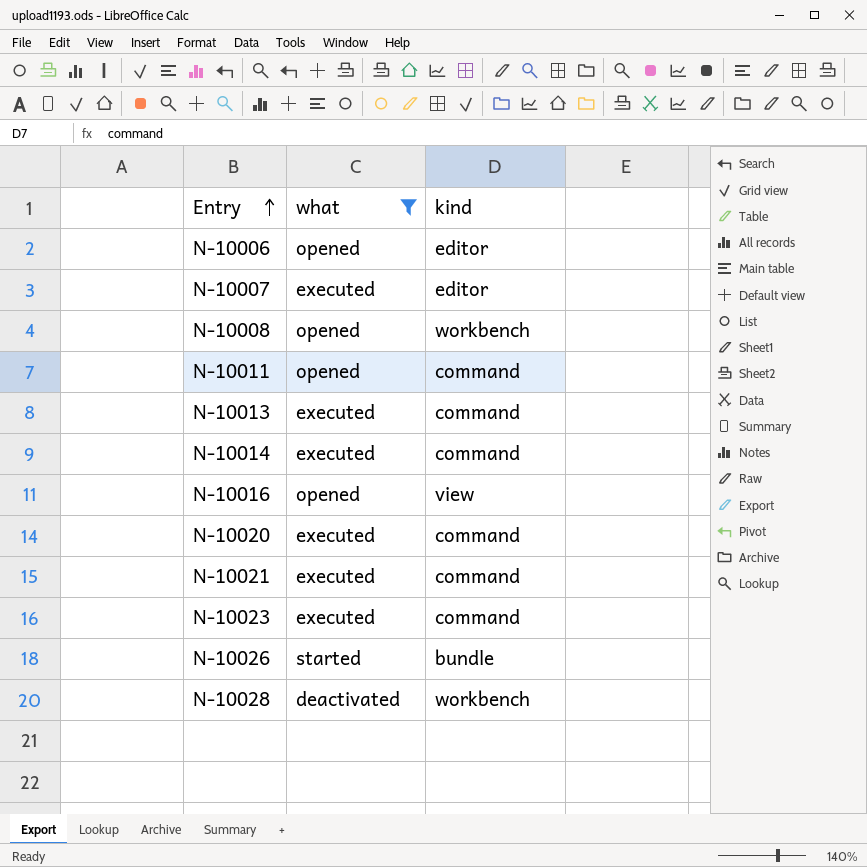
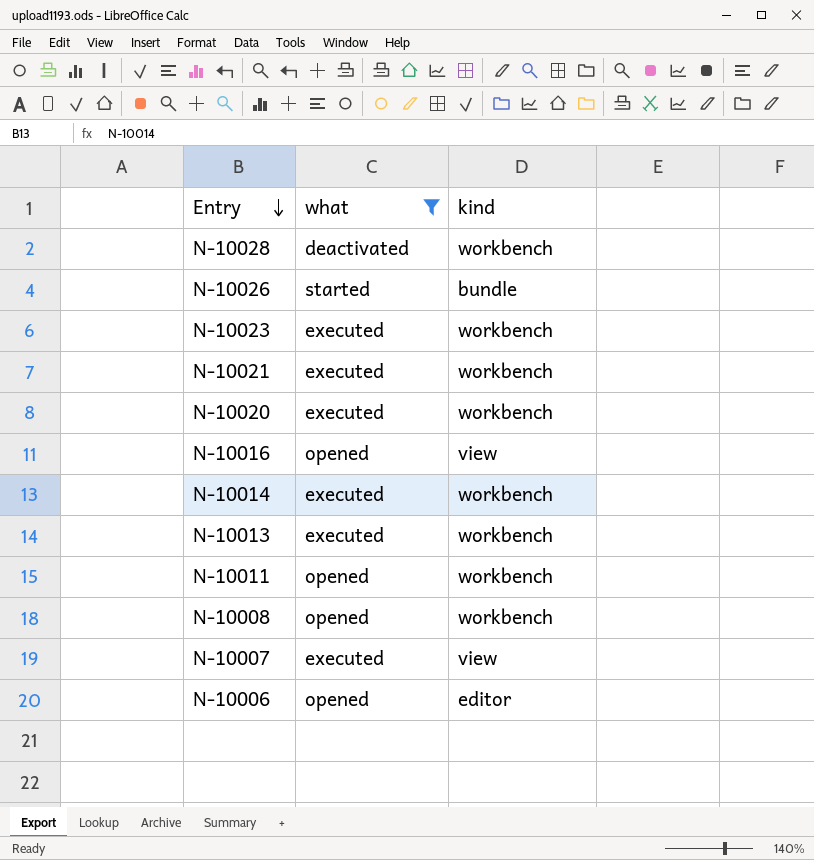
row order: Entry ascending -> Entry descending
N-10023 | kind: command -> workbench
N-10021 | kind: command -> workbench
N-10020 | kind: command -> workbench
N-10014 | kind: command -> workbench
N-10013 | kind: command -> workbench
N-10011 | kind: command -> workbench
N-10007 | kind: editor -> view

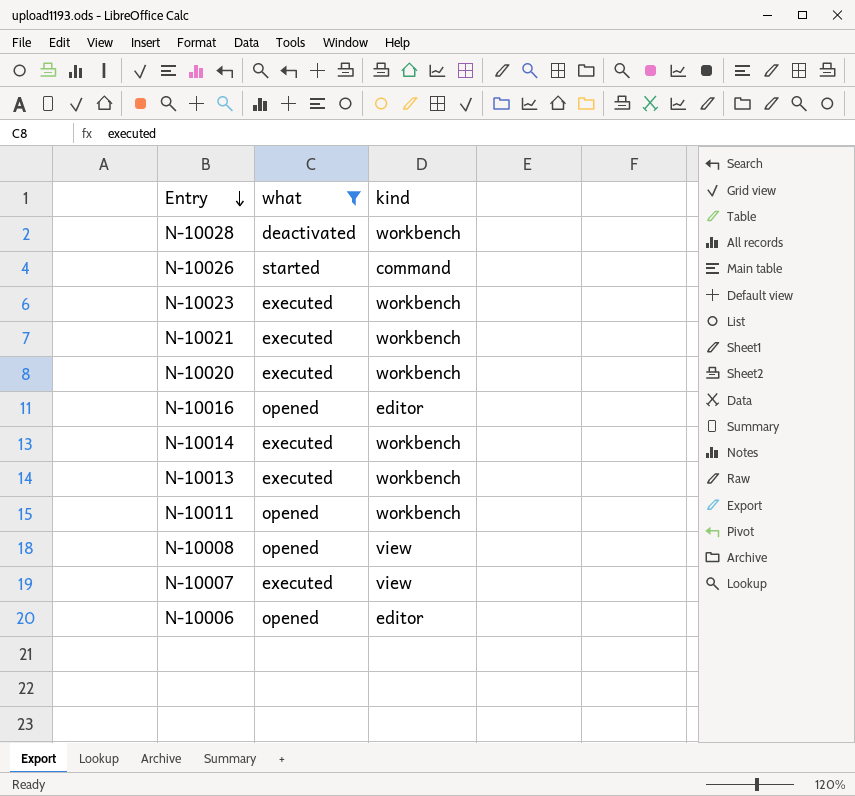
N-10026 | kind: bundle -> command
N-10016 | kind: view -> editor
N-10008 | kind: workbench -> view

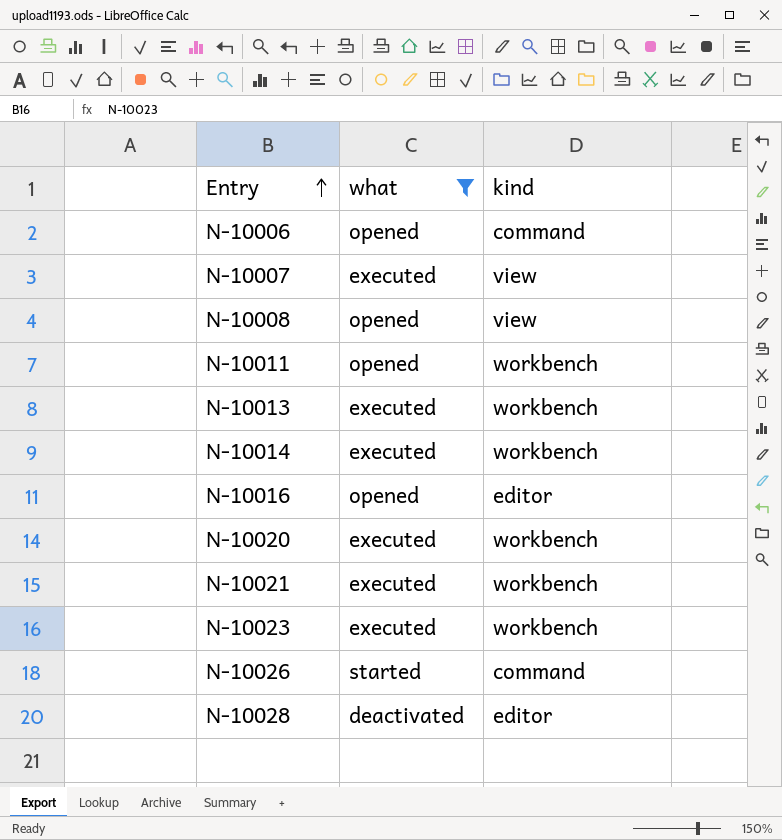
row order: Entry descending -> Entry ascending
N-10006 | kind: editor -> command
N-10028 | kind: workbench -> editor

